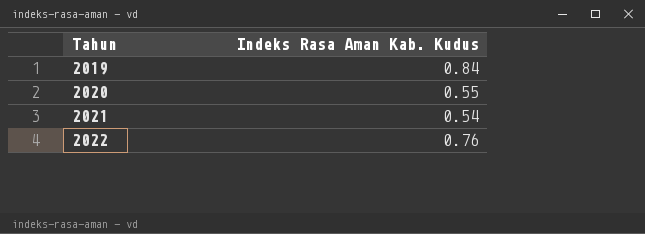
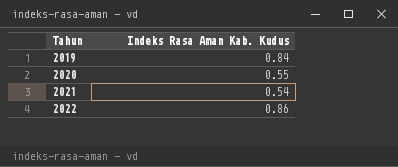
2022 | Indeks Rasa Aman Kab. Kudus: 0.76 -> 0.86

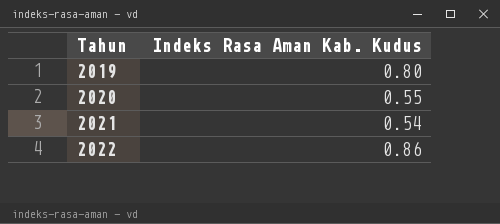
2019 | Indeks Rasa Aman Kab. Kudus: 0.84 -> 0.80

